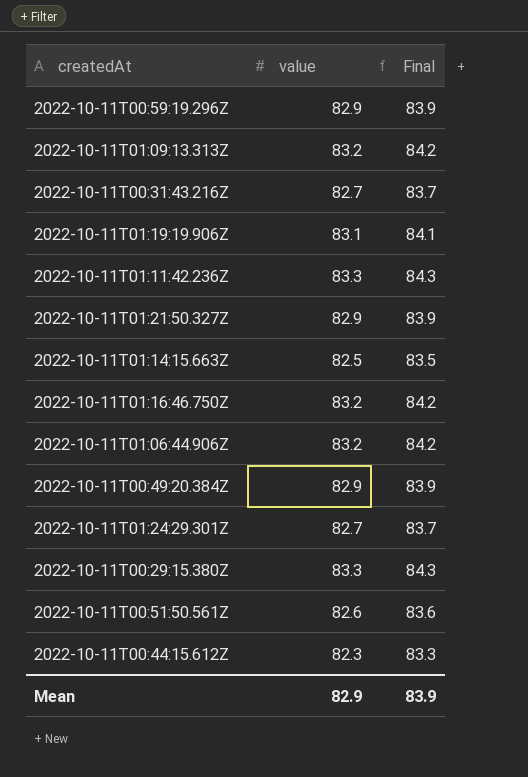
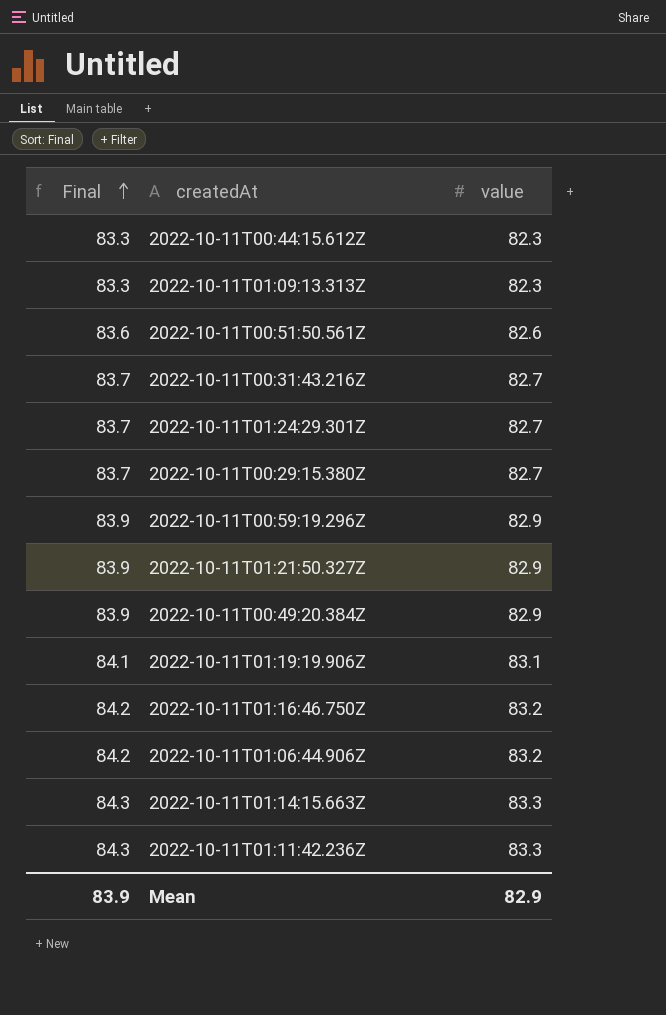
row order: none -> Final ascending
column Final | position: 3 -> 1
2022-10-11T01:09:13.313Z | Final: 84.2 -> 83.3
2022-10-11T01:09:13.313Z | value: 83.2 -> 82.3
2022-10-11T00:29:15.380Z | Final: 84.3 -> 83.7
2022-10-11T00:29:15.380Z | value: 83.3 -> 82.7
2022-10-11T01:14:15.663Z | Final: 83.5 -> 84.3
2022-10-11T01:14:15.663Z | value: 82.5 -> 83.3

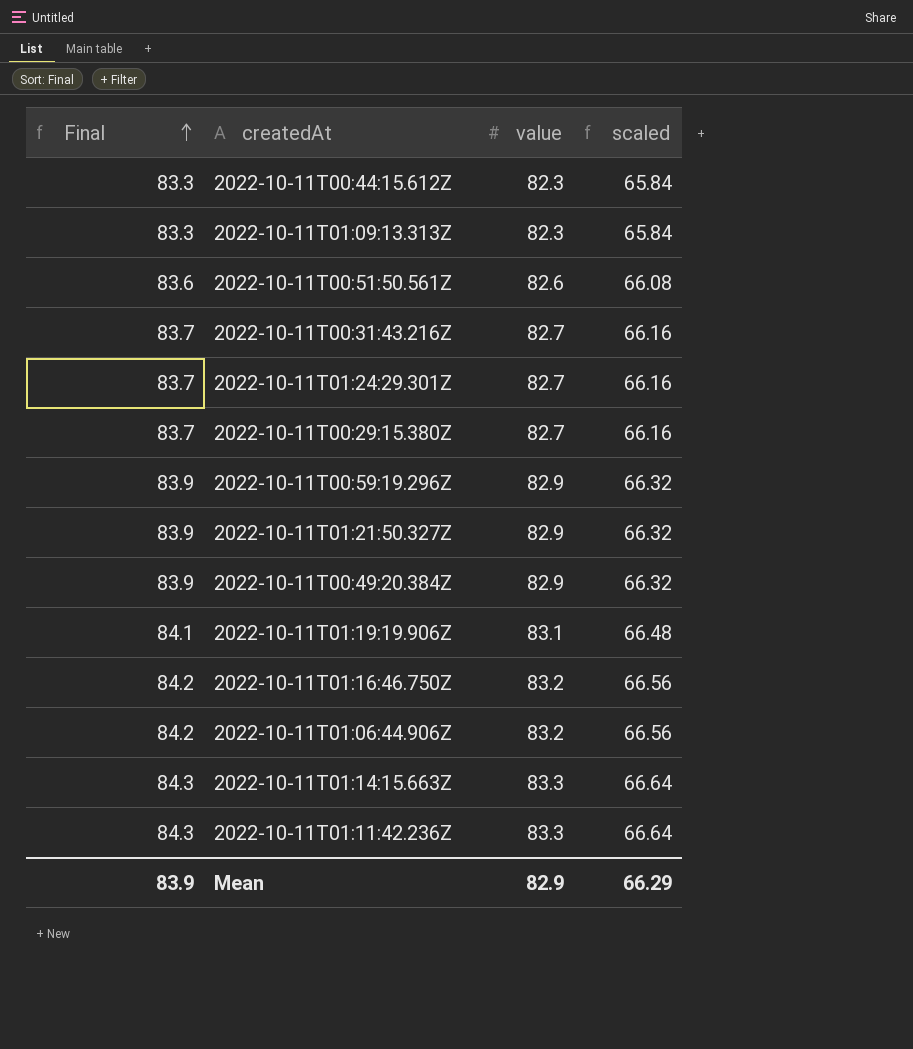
column scaled | formula: none -> [value] * 0.8

